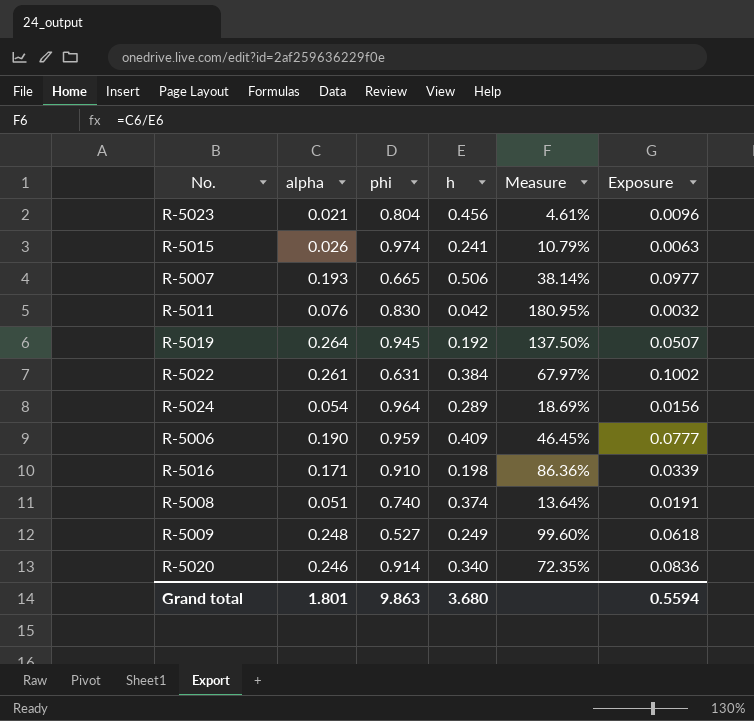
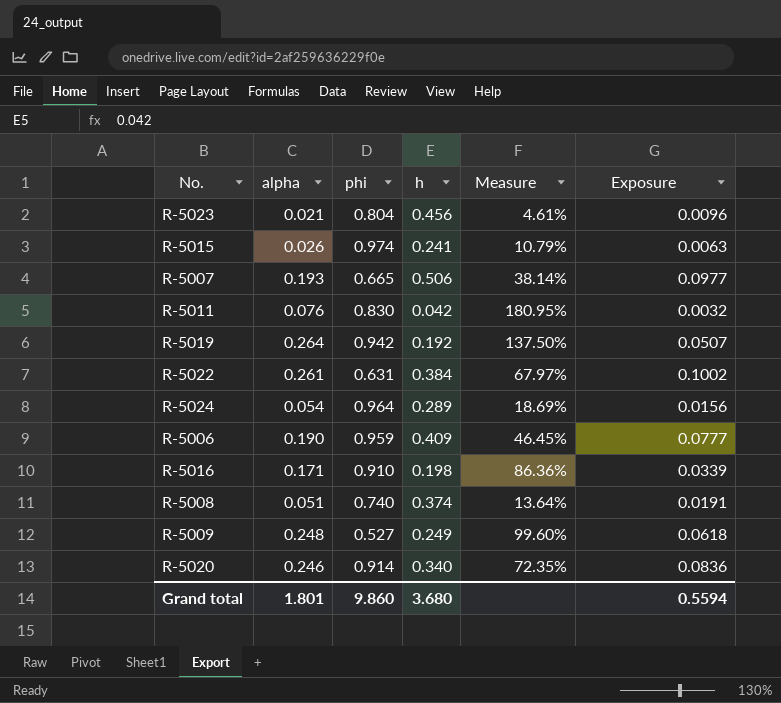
R-5019 | phi: 0.945 -> 0.942
Grand total | phi: 9.863 -> 9.860

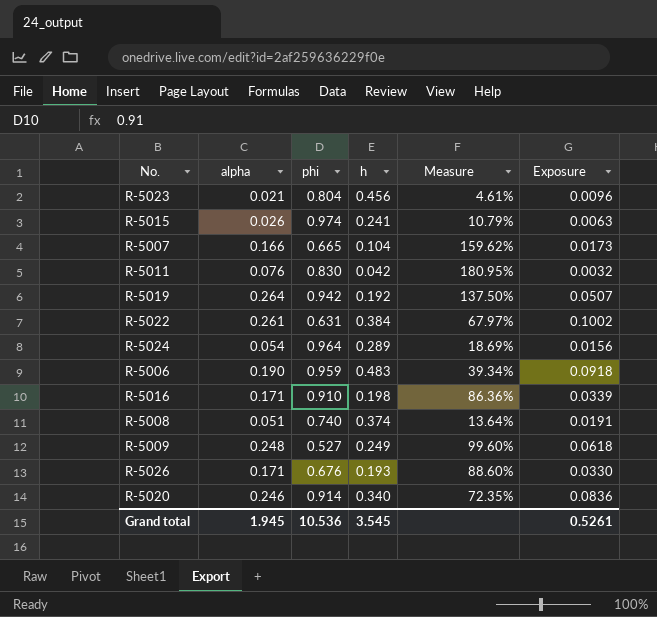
R-5007 | alpha: 0.193 -> 0.166
R-5007 | h: 0.506 -> 0.104
R-5007 | Measure: 38.14% -> 159.62%
R-5007 | Exposure: 0.0977 -> 0.0173
R-5006 | h: 0.409 -> 0.483
R-5006 | Measure: 46.45% -> 39.34%
R-5006 | Exposure: 0.0777 -> 0.0918
row R-5026: none -> 0.171 | 0.676 | 0.193 | 88.60% | 0.0330
Grand total | alpha: 1.801 -> 1.945
Grand total | phi: 9.860 -> 10.536
Grand total | h: 3.680 -> 3.545
Grand total | Exposure: 0.5594 -> 0.5261

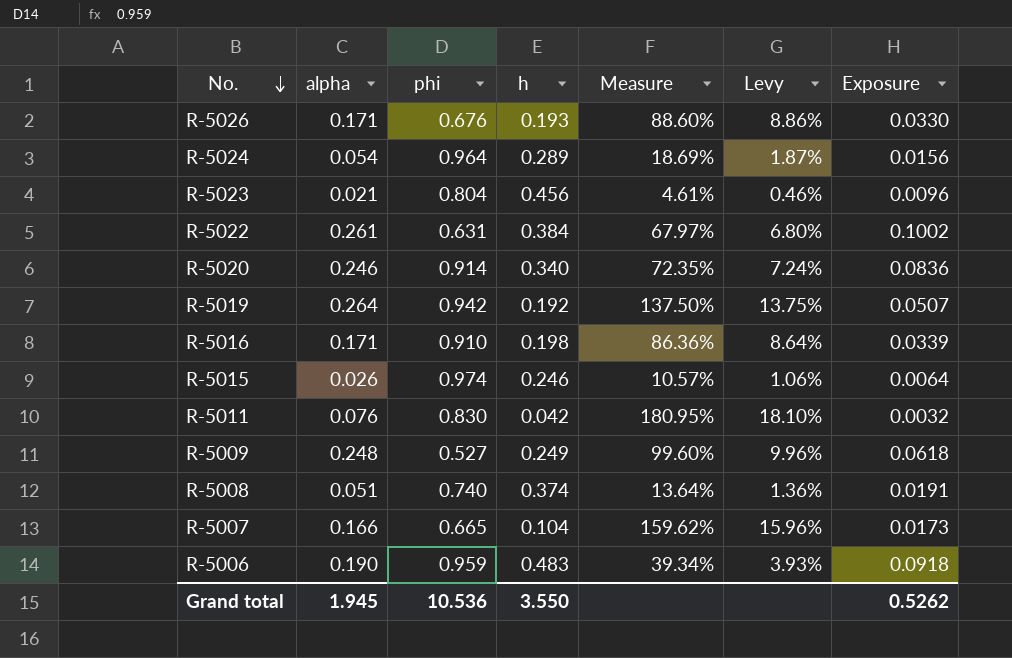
row order: none -> No. descending
column Levy | formula: none -> [Measure] * 0.1
R-5015 | h: 0.241 -> 0.246
R-5015 | Measure: 10.79% -> 10.57%
R-5015 | Exposure: 0.0063 -> 0.0064
Grand total | h: 3.545 -> 3.550
Grand total | Exposure: 0.5261 -> 0.5262

